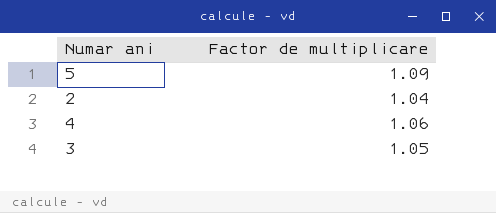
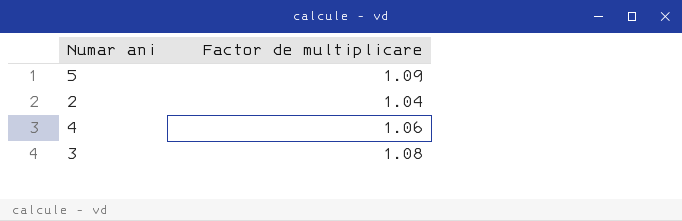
3 | Factor de multiplicare: 1.05 -> 1.08

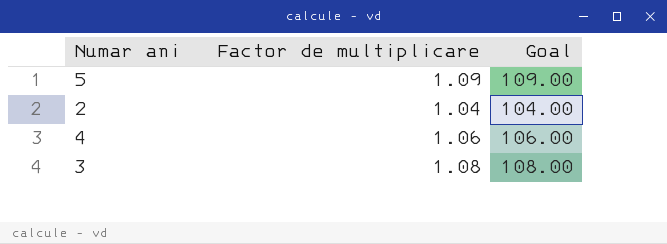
column Goal | formula: none -> [Factor de multiplicare] * 100

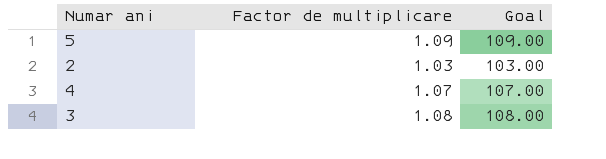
2 | Factor de multiplicare: 1.04 -> 1.03
2 | Goal: 104.00 -> 103.00
4 | Factor de multiplicare: 1.06 -> 1.07
4 | Goal: 106.00 -> 107.00

